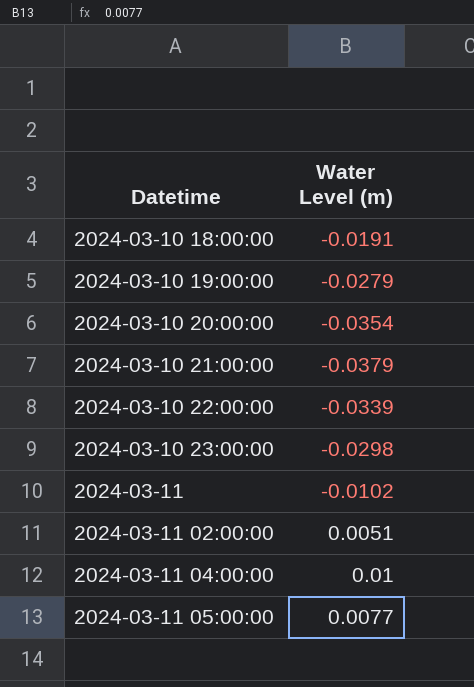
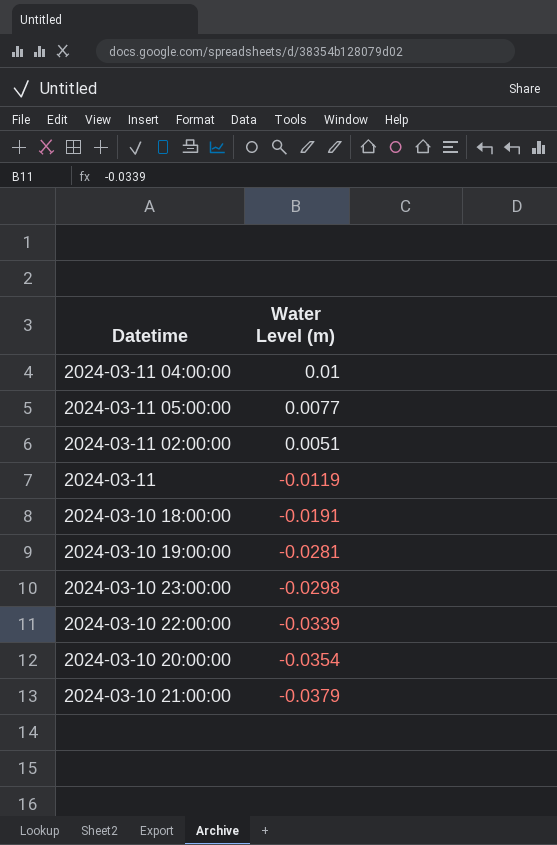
row order: Datetime ascending -> Water Level (m) descending
2024-03-11 | Water Level (m): -0.0102 -> -0.0119
2024-03-10 19:00:00 | Water Level (m): -0.0279 -> -0.0281

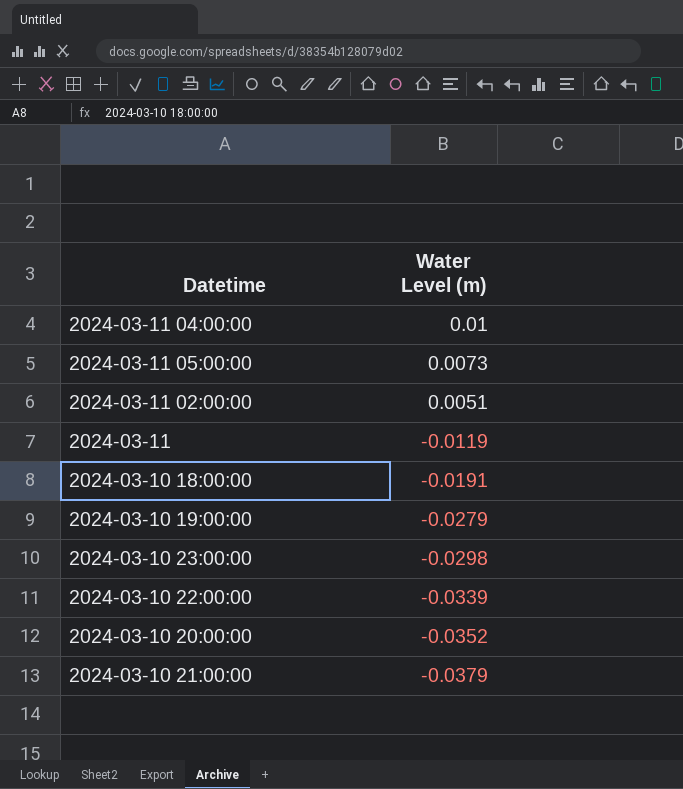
2024-03-11 05:00:00 | Water Level (m): 0.0077 -> 0.0073
2024-03-10 19:00:00 | Water Level (m): -0.0281 -> -0.0279
2024-03-10 20:00:00 | Water Level (m): -0.0354 -> -0.0352

